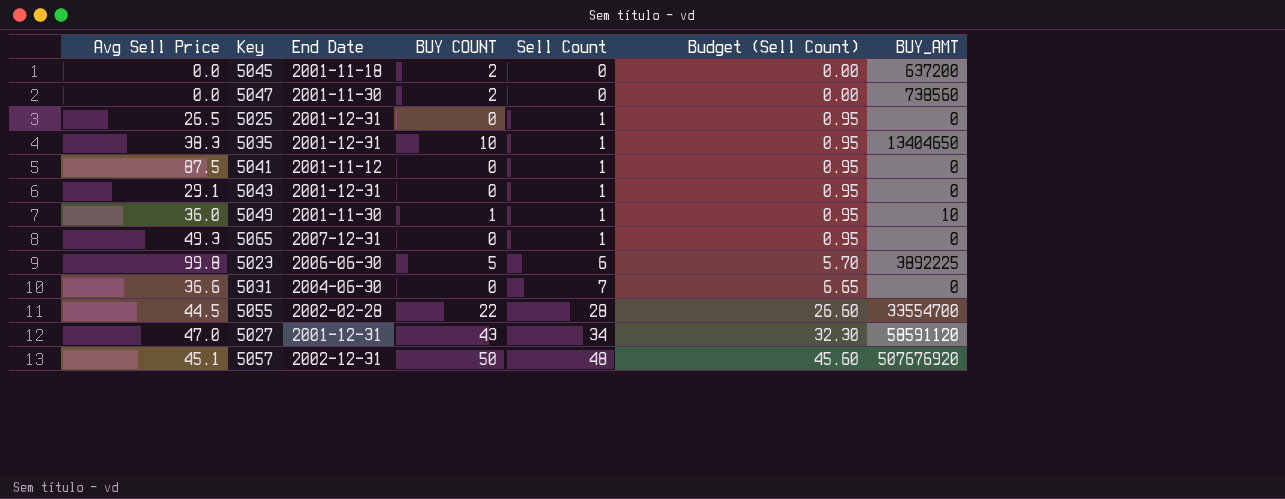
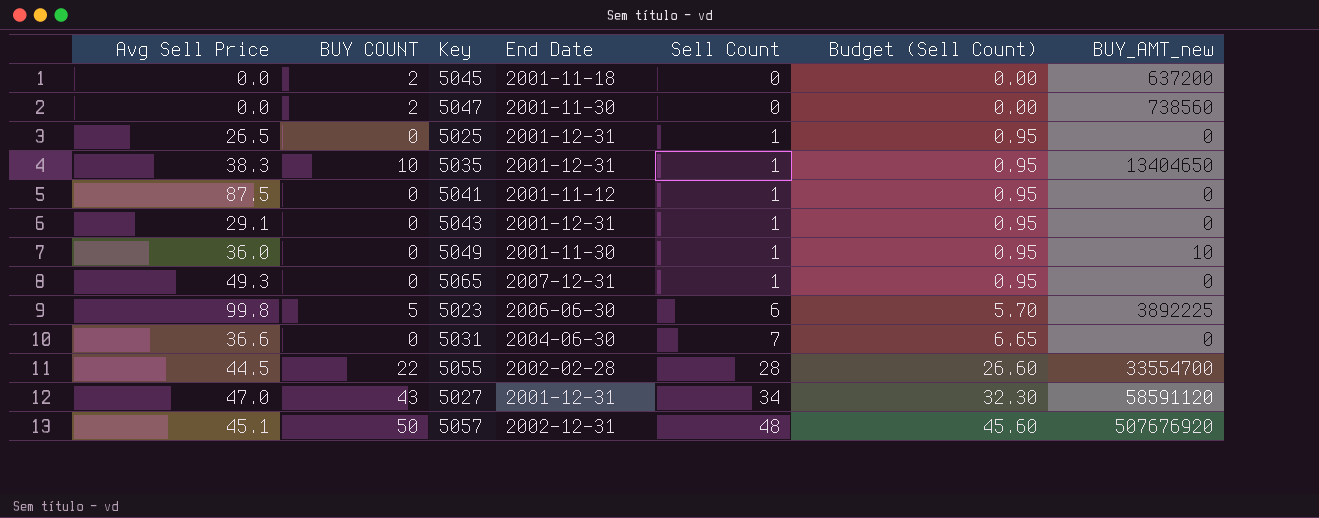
column BUY COUNT | position: 4 -> 2
column name: BUY_AMT -> BUY_AMT_new
5049 | BUY COUNT: 1 -> 0

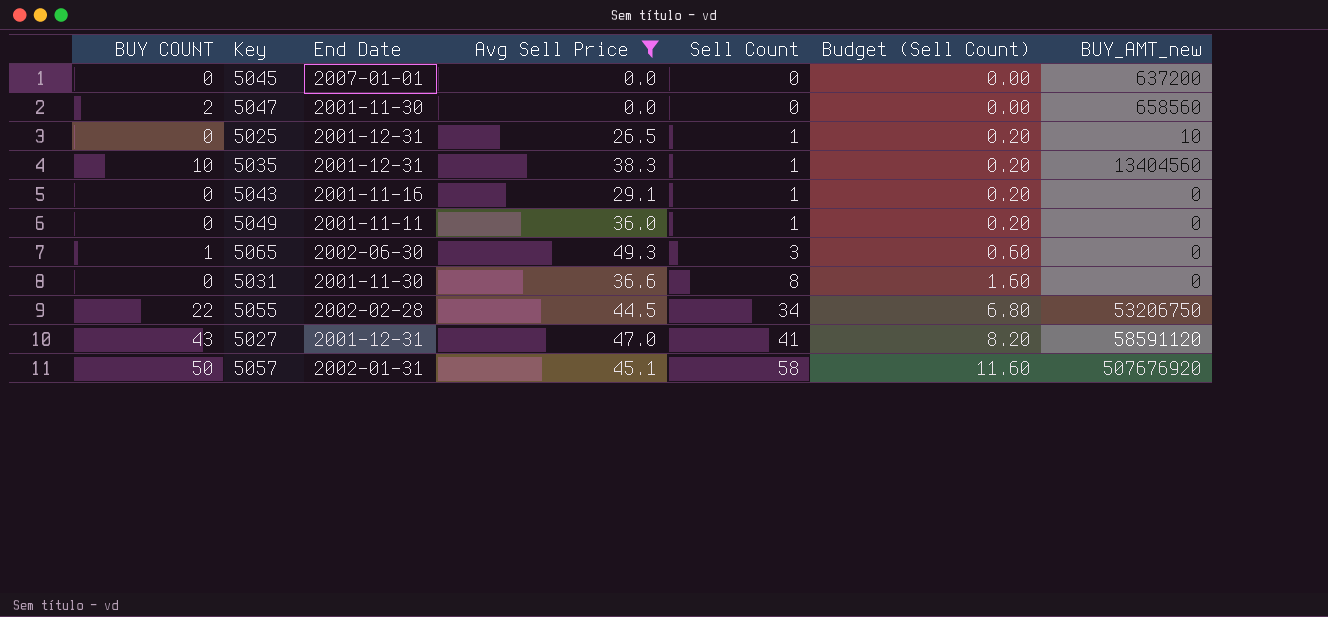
filter: none -> Avg Sell Price <= 49.3
column Avg Sell Price | position: 1 -> 4
column Budget (Sell Count) | formula: [Sell Count] * 0.95 -> [Sell Count] * 0.2
5045 | BUY COUNT: 2 -> 0
5045 | End Date: 2001-11-18 -> 2007-01-01
5047 | BUY_AMT_new: 738560 -> 658560
5025 | BUY_AMT_new: 0 -> 10
5035 | BUY_AMT_new: 13404650 -> 13404560
5043 | End Date: 2001-12-31 -> 2001-11-16
5049 | End Date: 2001-11-30 -> 2001-11-11
5049 | BUY_AMT_new: 10 -> 0
5065 | BUY COUNT: 0 -> 1
5065 | End Date: 2007-12-31 -> 2002-06-30
5065 | Sell Count: 1 -> 3
5031 | End Date: 2004-06-30 -> 2001-11-30
5031 | Sell Count: 7 -> 8
5055 | Sell Count: 28 -> 34
5055 | BUY_AMT_new: 33554700 -> 53206750
5027 | Sell Count: 34 -> 41
5057 | End Date: 2002-12-31 -> 2002-01-31
5057 | Sell Count: 48 -> 58

